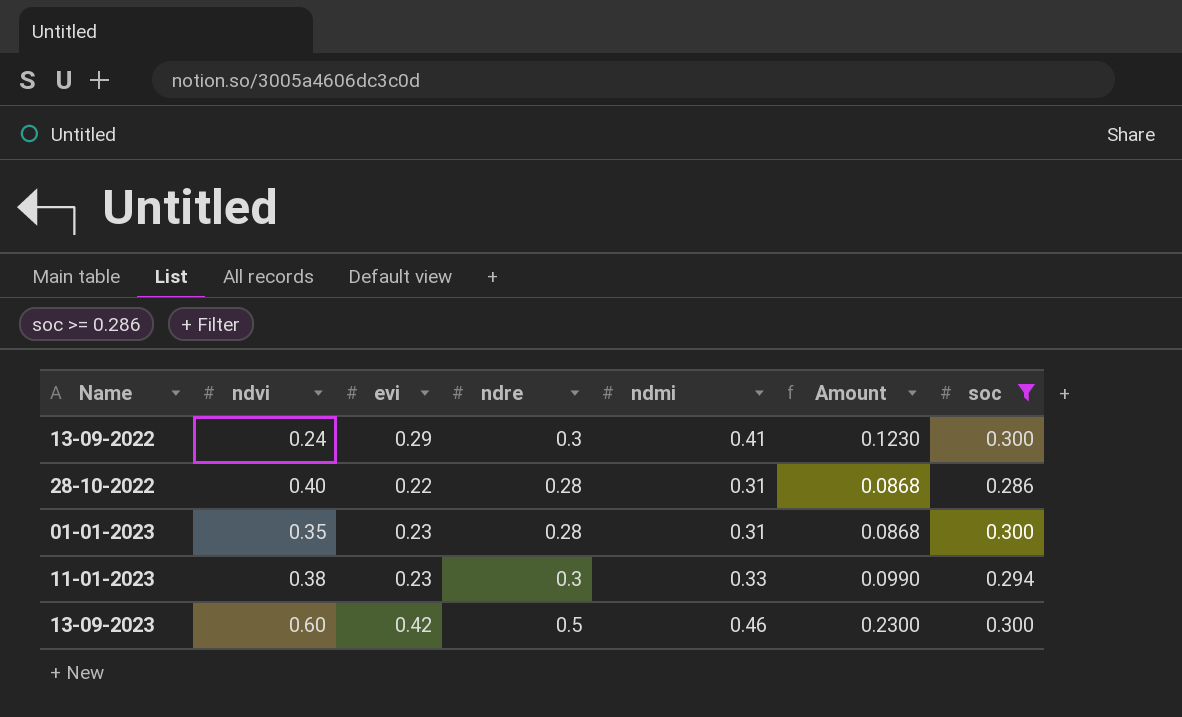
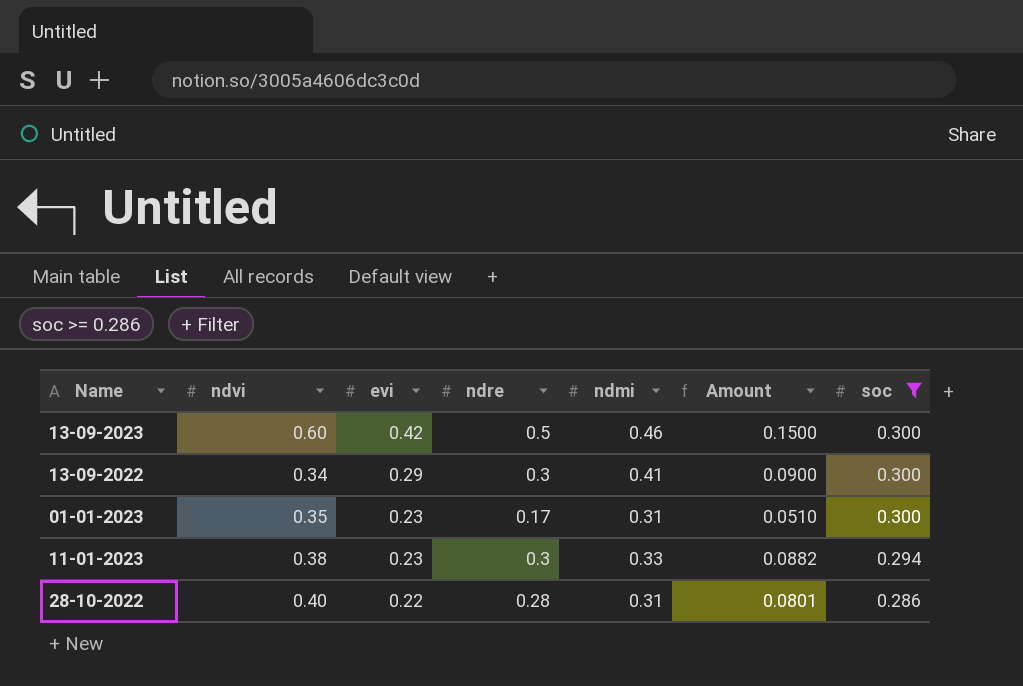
row order: Name ascending -> evi descending
column Amount | formula: [ndre] * [ndmi] -> [ndre] * [soc]
13-09-2022 | ndvi: 0.24 -> 0.34
01-01-2023 | ndre: 0.28 -> 0.17

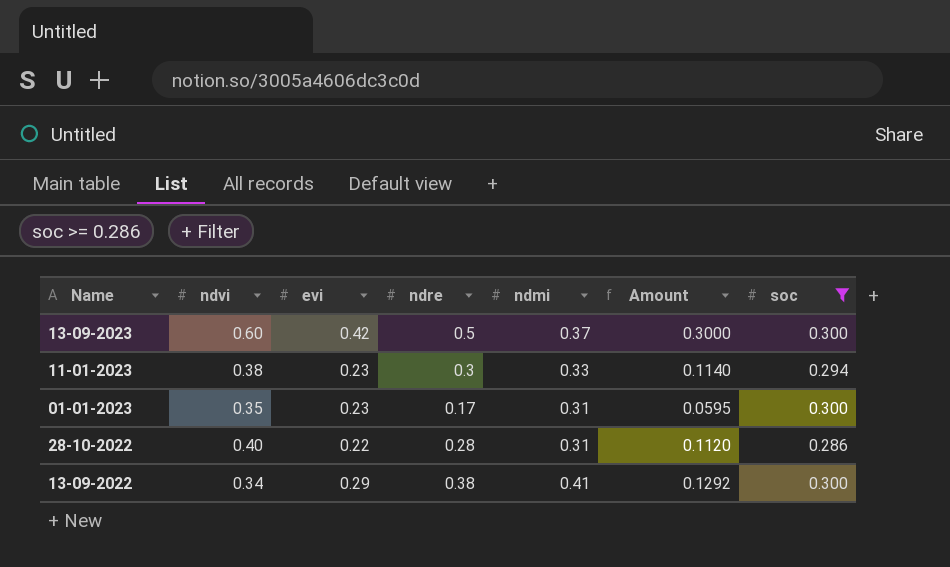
row order: evi descending -> Name descending
column Amount | formula: [ndre] * [soc] -> [ndvi] * [ndre]
13-09-2023 | ndmi: 0.46 -> 0.37
13-09-2022 | ndre: 0.3 -> 0.38

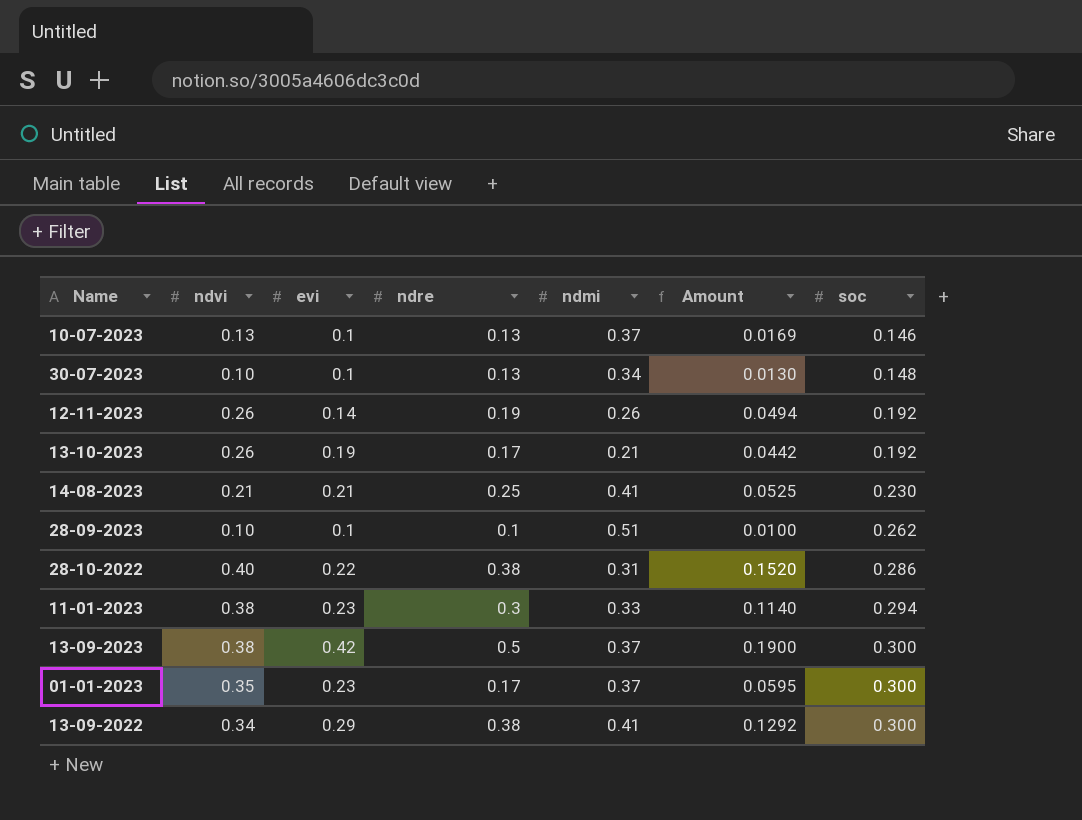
filter: soc >= 0.286 -> none
row order: Name descending -> soc ascending
28-10-2022 | ndre: 0.28 -> 0.38
28-10-2022 | Amount: 0.1120 -> 0.1520
13-09-2023 | ndvi: 0.60 -> 0.38
13-09-2023 | Amount: 0.3000 -> 0.1900
01-01-2023 | ndmi: 0.31 -> 0.37

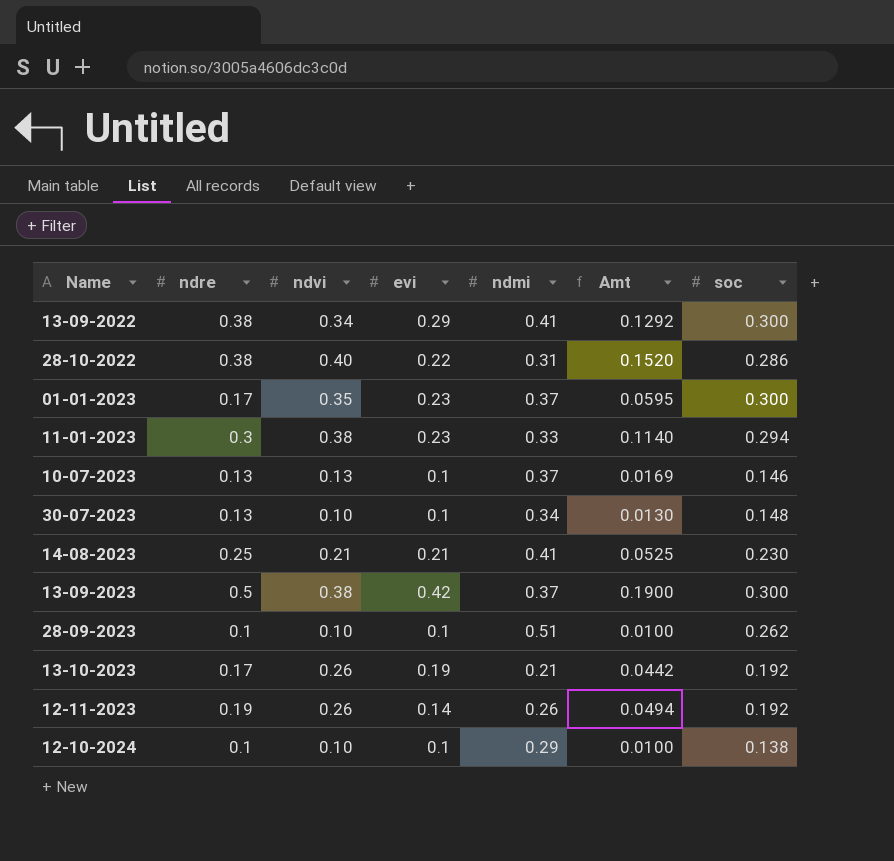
row order: soc ascending -> Name ascending
column ndre | position: 4 -> 2
column name: Amount -> Amt
row 12-10-2024: none -> 0.1 | 0.10 | 0.1 | 0.29 | 0.0100 | 0.138

